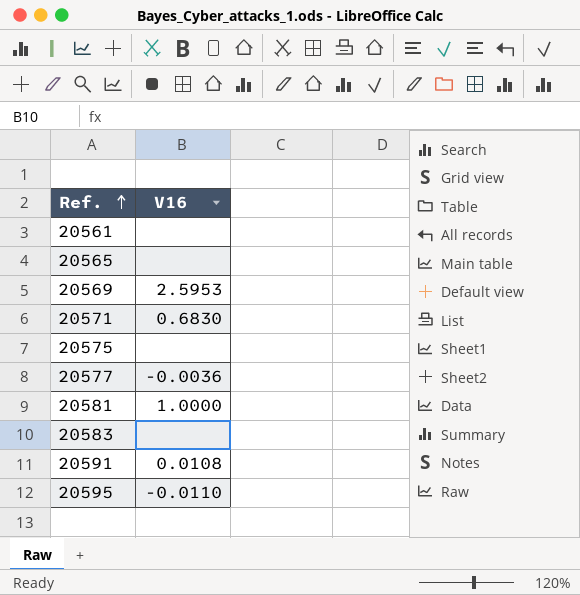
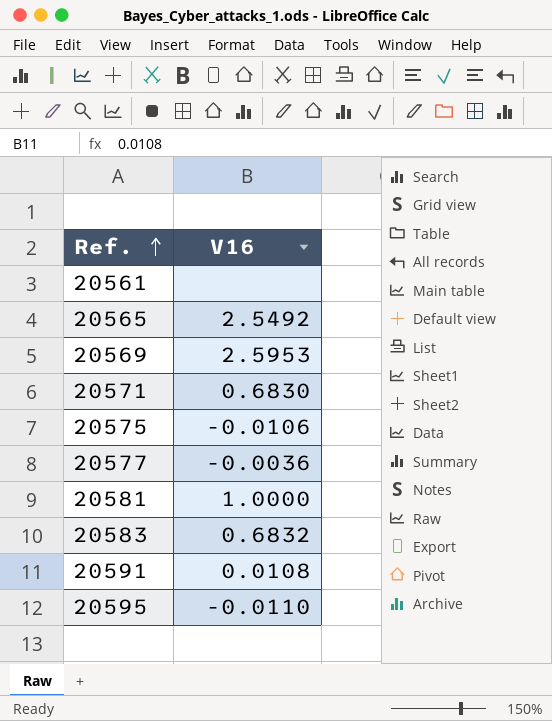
20565 | V16: none -> 2.5492
20575 | V16: none -> -0.0106
20583 | V16: none -> 0.6832

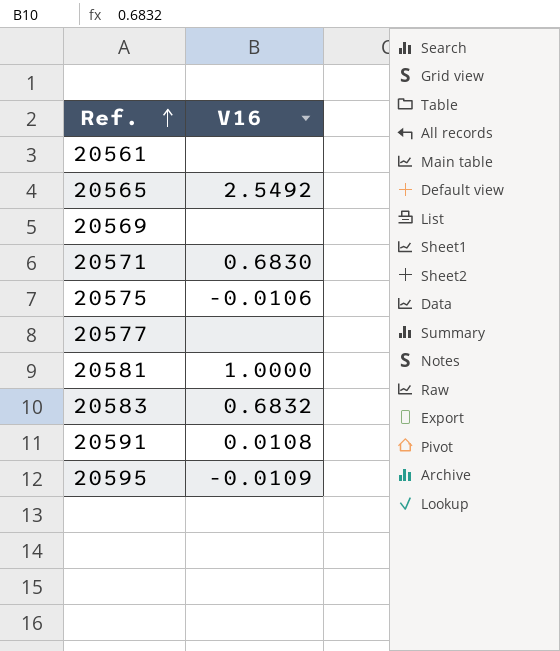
20569 | V16: 2.5953 -> none
20577 | V16: -0.0036 -> none
20595 | V16: -0.0110 -> -0.0109

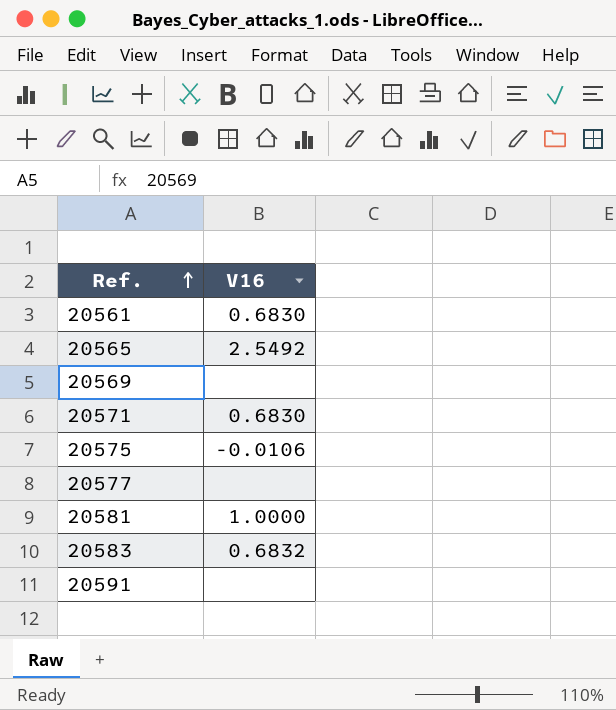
row 20595: -0.0109 -> none
20561 | V16: none -> 0.6830
20591 | V16: 0.0108 -> none

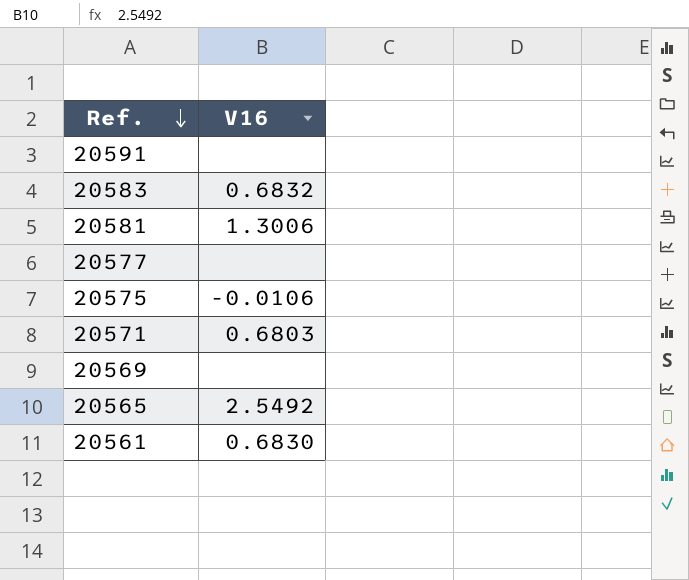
row order: Ref. ascending -> Ref. descending
20581 | V16: 1.0000 -> 1.3006
20571 | V16: 0.6830 -> 0.6803

